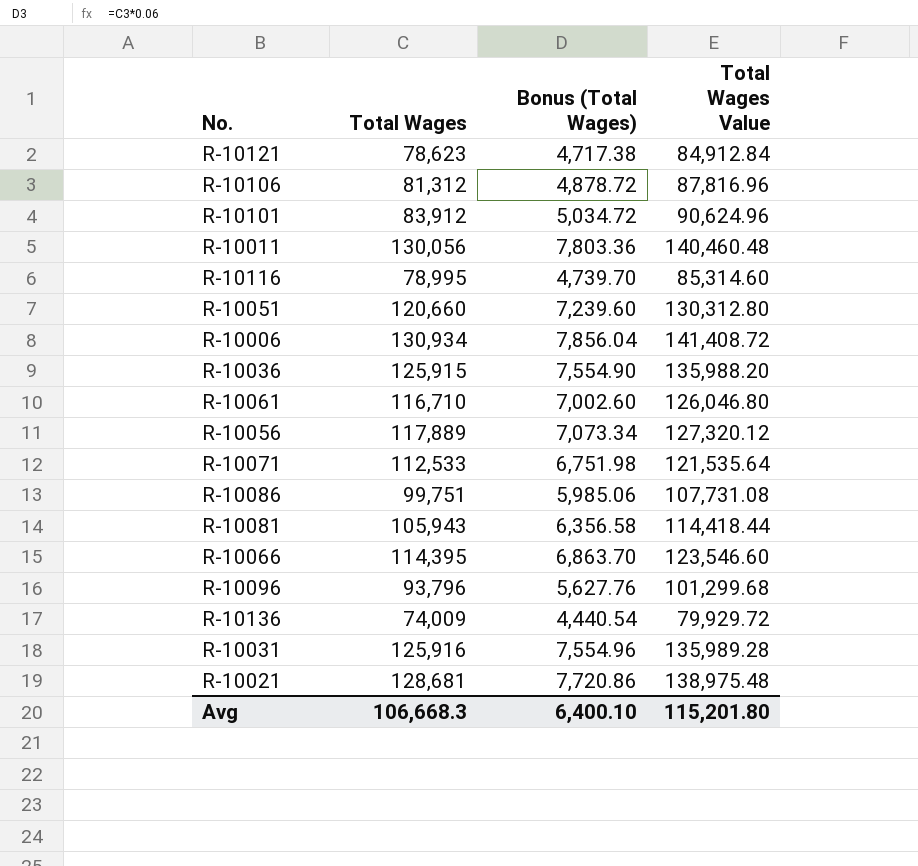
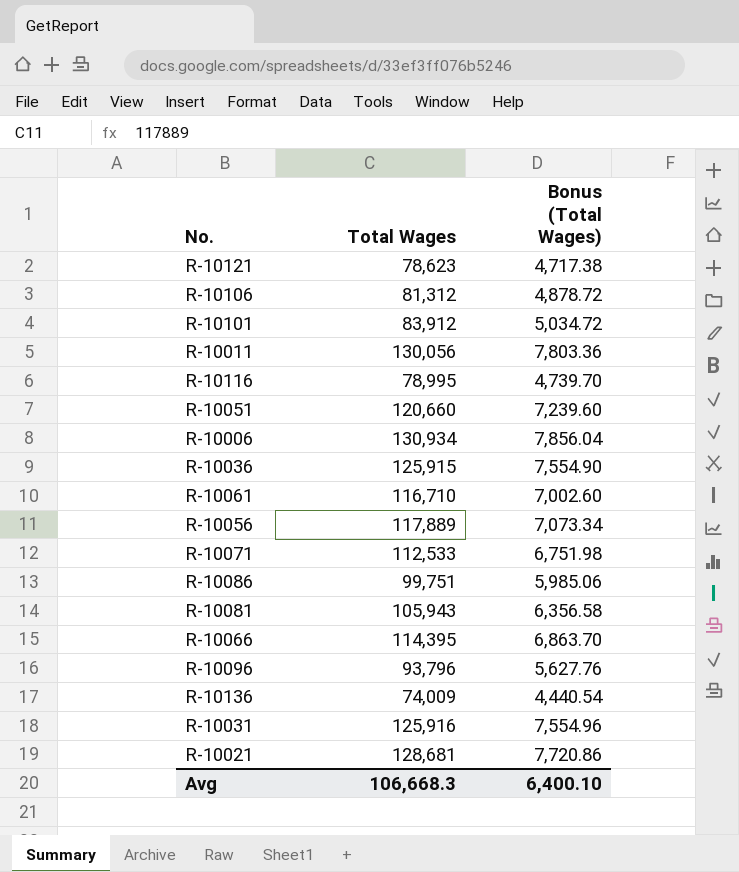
column Total Wages Value | formula: [Total Wages] * 1.08 -> none

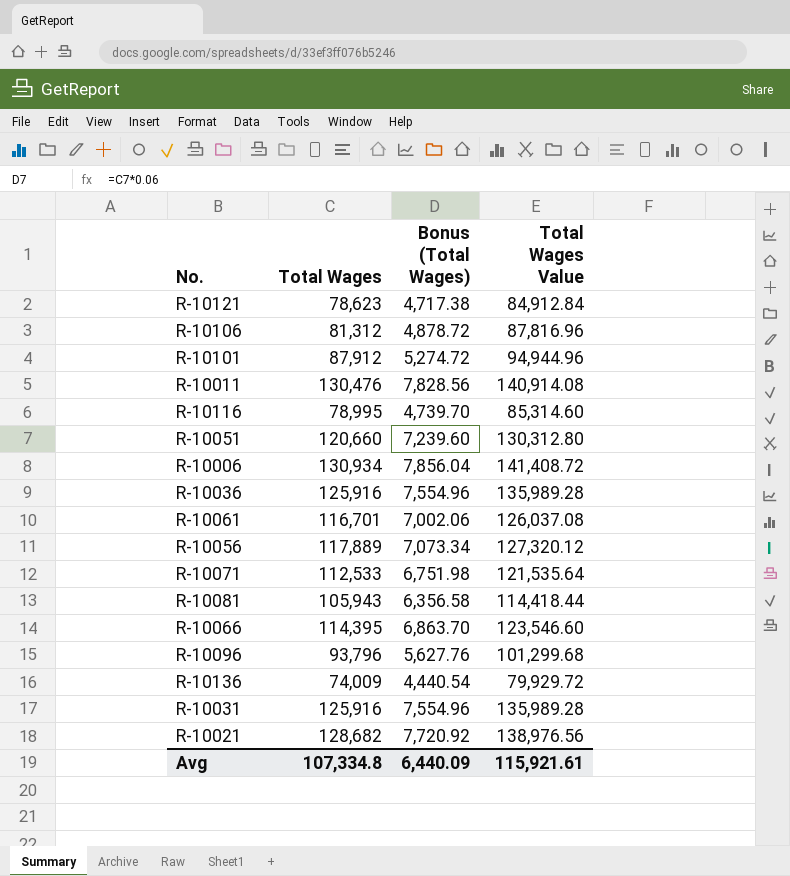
column Total Wages Value | formula: none -> [Total Wages] * 1.08
row R-10086: 99,751 | 5,985.06 -> none
R-10101 | Total Wages: 83,912 -> 87,912
R-10101 | Bonus (Total Wages): 5,034.72 -> 5,274.72
R-10011 | Total Wages: 130,056 -> 130,476
R-10011 | Bonus (Total Wages): 7,803.36 -> 7,828.56
R-10036 | Total Wages: 125,915 -> 125,916
R-10036 | Bonus (Total Wages): 7,554.90 -> 7,554.96
R-10061 | Total Wages: 116,710 -> 116,701
R-10061 | Bonus (Total Wages): 7,002.60 -> 7,002.06
R-10021 | Total Wages: 128,681 -> 128,682
R-10021 | Bonus (Total Wages): 7,720.86 -> 7,720.92
Avg | Total Wages: 106,668.3 -> 107,334.8
Avg | Bonus (Total Wages): 6,400.10 -> 6,440.09

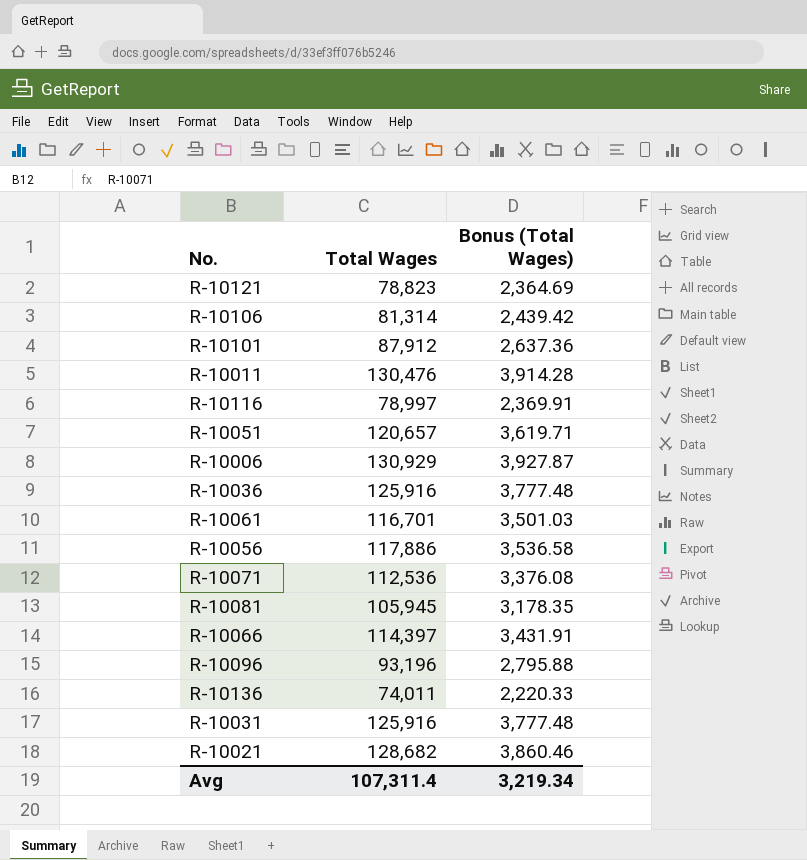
column Total Wages Value | formula: [Total Wages] * 1.08 -> none
column Bonus (Total Wages) | formula: [Total Wages] * 0.06 -> [Total Wages] * 0.03
R-10121 | Total Wages: 78,623 -> 78,823
R-10106 | Total Wages: 81,312 -> 81,314
R-10116 | Total Wages: 78,995 -> 78,997
R-10051 | Total Wages: 120,660 -> 120,657
R-10006 | Total Wages: 130,934 -> 130,929
R-10056 | Total Wages: 117,889 -> 117,886
R-10071 | Total Wages: 112,533 -> 112,536
R-10081 | Total Wages: 105,943 -> 105,945
R-10066 | Total Wages: 114,395 -> 114,397
R-10096 | Total Wages: 93,796 -> 93,196
R-10136 | Total Wages: 74,009 -> 74,011
Avg | Total Wages: 107,334.8 -> 107,311.4
Avg | Bonus (Total Wages): 6,440.09 -> 3,219.34

